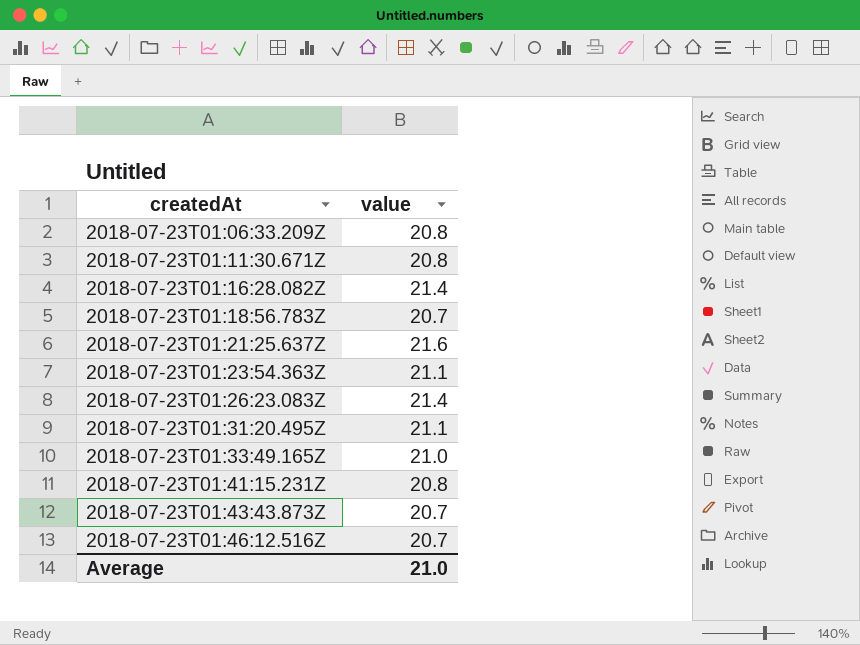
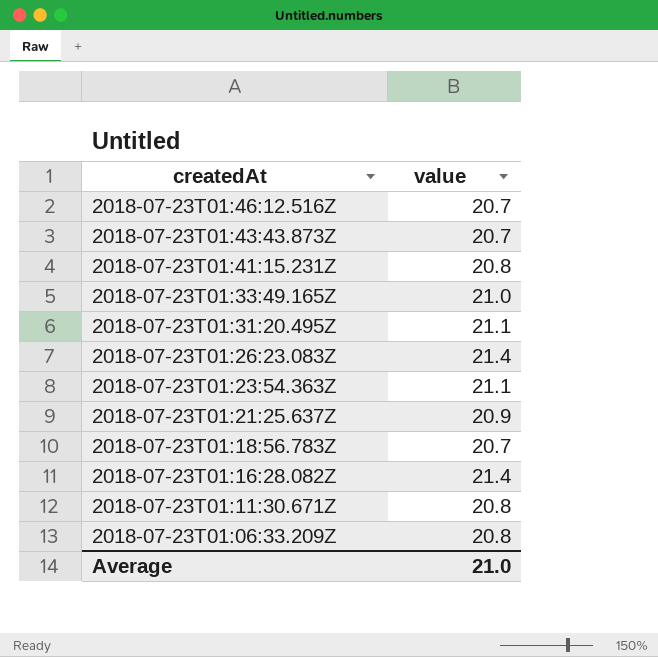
row order: createdAt ascending -> createdAt descending
2018-07-23T01:21:25.637Z | value: 21.6 -> 20.9

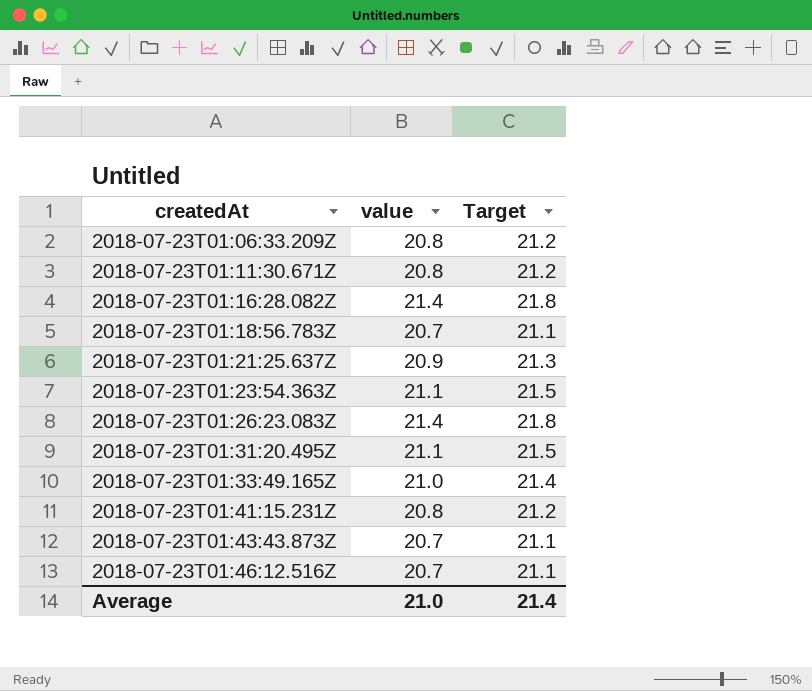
row order: createdAt descending -> createdAt ascending
column Target | formula: none -> [value] * 1.02

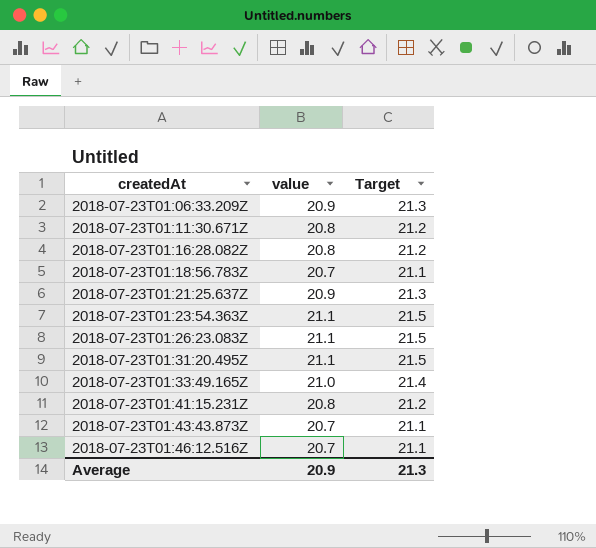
2018-07-23T01:06:33.209Z | value: 20.8 -> 20.9
2018-07-23T01:06:33.209Z | Target: 21.2 -> 21.3
2018-07-23T01:16:28.082Z | value: 21.4 -> 20.8
2018-07-23T01:16:28.082Z | Target: 21.8 -> 21.2
2018-07-23T01:26:23.083Z | value: 21.4 -> 21.1
2018-07-23T01:26:23.083Z | Target: 21.8 -> 21.5
Average | value: 21.0 -> 20.9
Average | Target: 21.4 -> 21.3

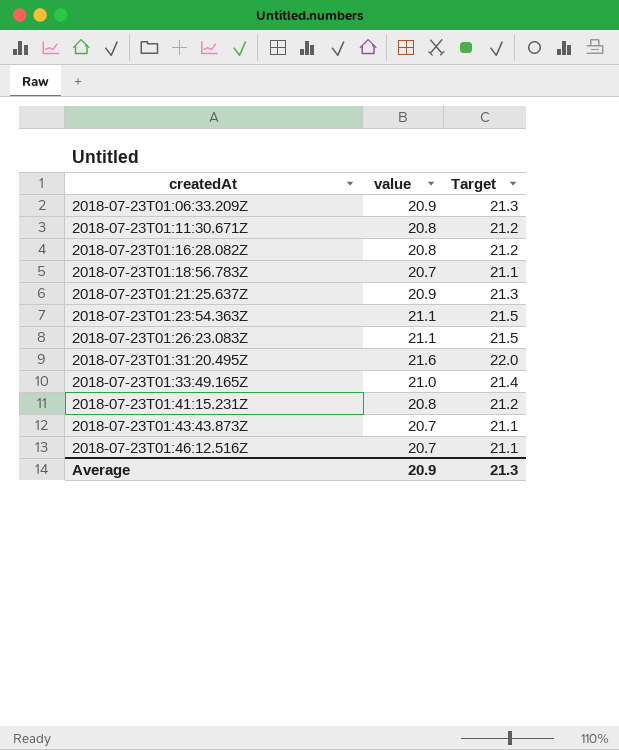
2018-07-23T01:31:20.495Z | value: 21.1 -> 21.6
2018-07-23T01:31:20.495Z | Target: 21.5 -> 22.0

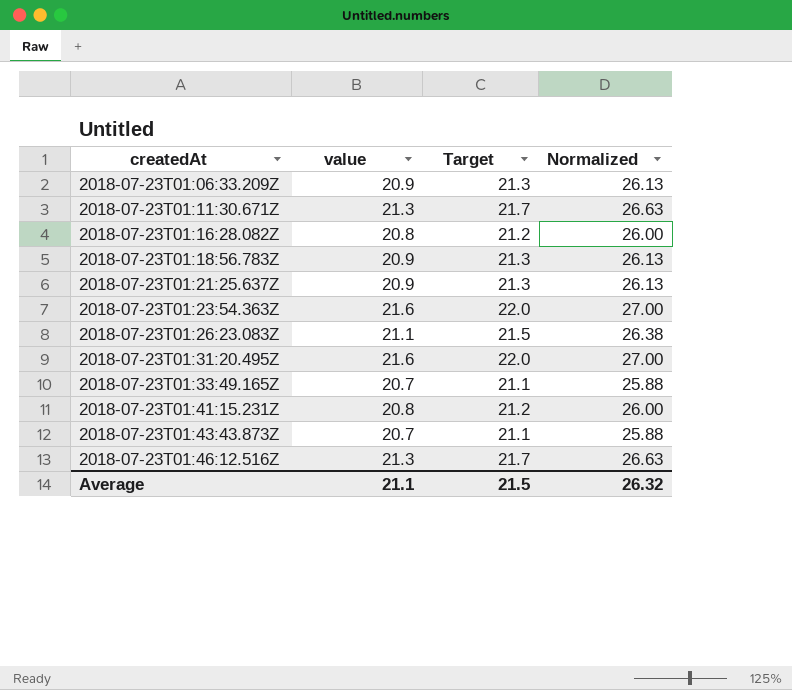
column Normalized | formula: none -> [value] * 1.25
2018-07-23T01:11:30.671Z | value: 20.8 -> 21.3
2018-07-23T01:11:30.671Z | Target: 21.2 -> 21.7
2018-07-23T01:18:56.783Z | value: 20.7 -> 20.9
2018-07-23T01:18:56.783Z | Target: 21.1 -> 21.3
2018-07-23T01:23:54.363Z | value: 21.1 -> 21.6
2018-07-23T01:23:54.363Z | Target: 21.5 -> 22.0
2018-07-23T01:33:49.165Z | value: 21.0 -> 20.7
2018-07-23T01:33:49.165Z | Target: 21.4 -> 21.1
2018-07-23T01:46:12.516Z | value: 20.7 -> 21.3
2018-07-23T01:46:12.516Z | Target: 21.1 -> 21.7
Average | value: 20.9 -> 21.1
Average | Target: 21.3 -> 21.5

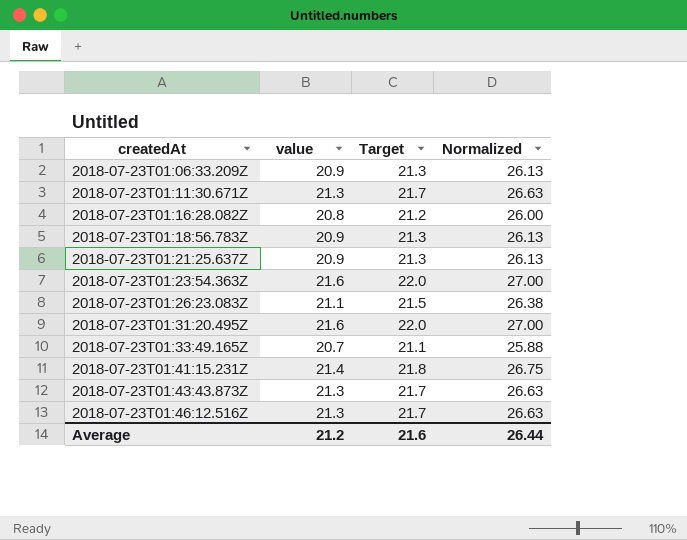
2018-07-23T01:41:15.231Z | value: 20.8 -> 21.4
2018-07-23T01:41:15.231Z | Target: 21.2 -> 21.8
2018-07-23T01:41:15.231Z | Normalized: 26.00 -> 26.75
2018-07-23T01:43:43.873Z | value: 20.7 -> 21.3
2018-07-23T01:43:43.873Z | Target: 21.1 -> 21.7
2018-07-23T01:43:43.873Z | Normalized: 25.88 -> 26.63
Average | value: 21.1 -> 21.2
Average | Target: 21.5 -> 21.6
Average | Normalized: 26.32 -> 26.44

